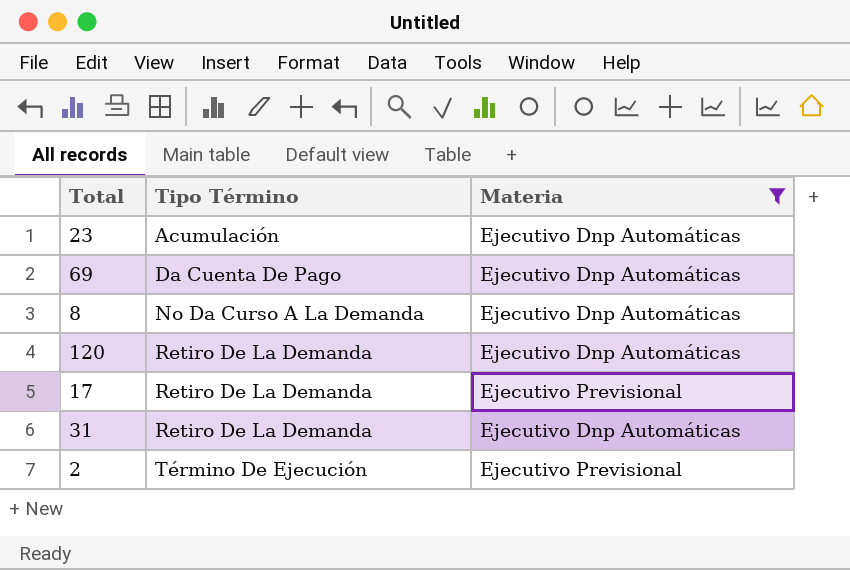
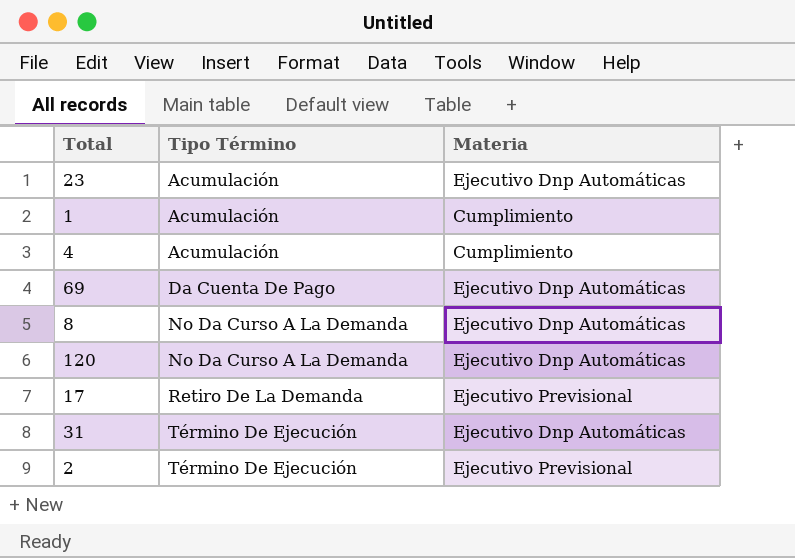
filter: Materia != Cumplimiento -> none
120 | Tipo Término: Retiro De La Demanda -> No Da Curso A La Demanda
31 | Tipo Término: Retiro De La Demanda -> Término De Ejecución

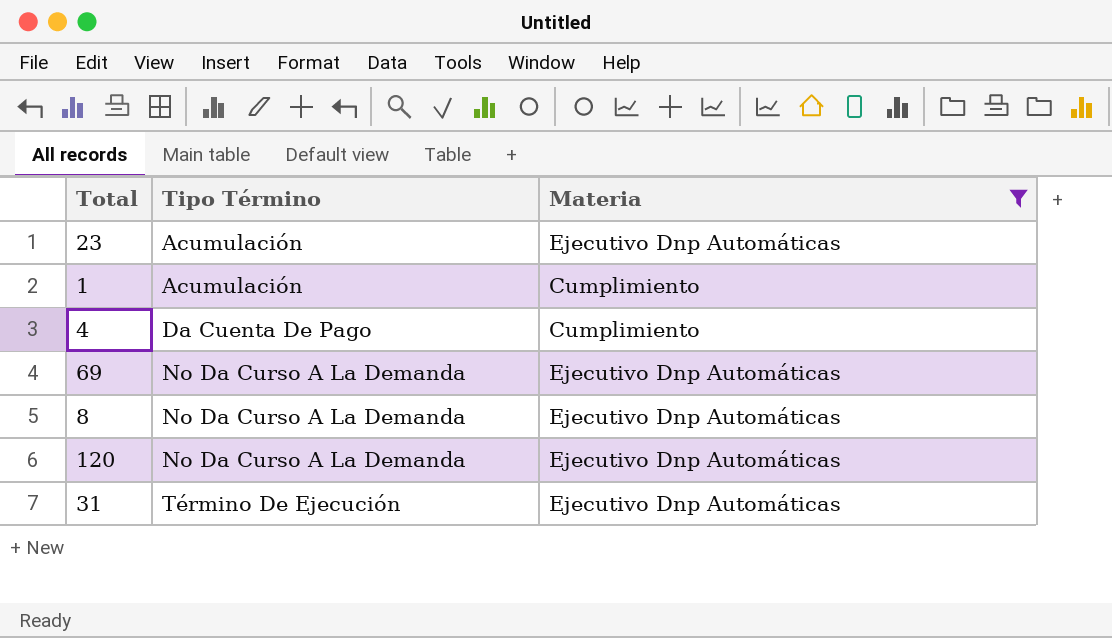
filter: none -> Materia != Ejecutivo Previsional
4 | Tipo Término: Acumulación -> Da Cuenta De Pago
69 | Tipo Término: Da Cuenta De Pago -> No Da Curso A La Demanda

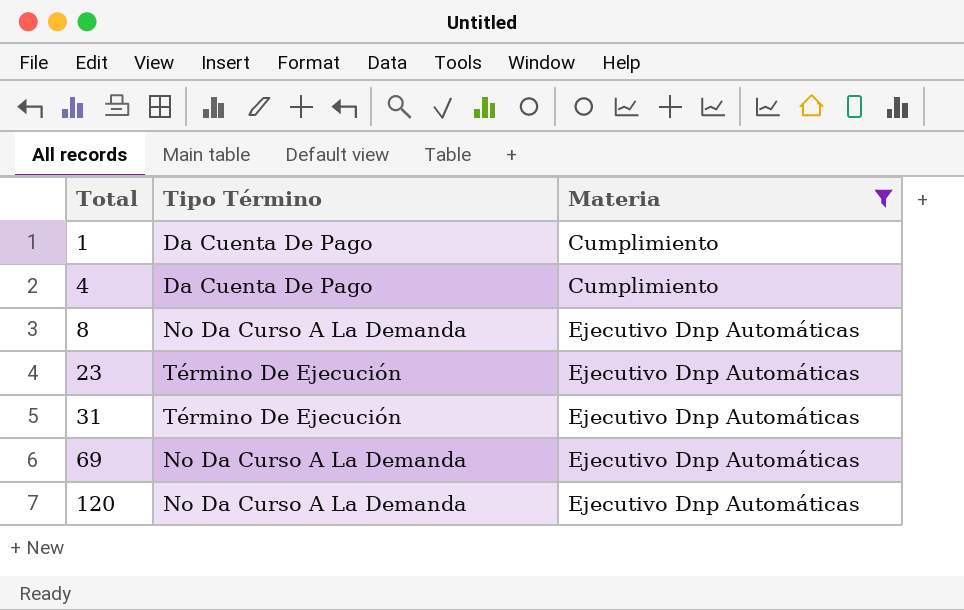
row order: Tipo Término ascending -> Total ascending
1 | Tipo Término: Acumulación -> Da Cuenta De Pago
23 | Tipo Término: Acumulación -> Término De Ejecución

